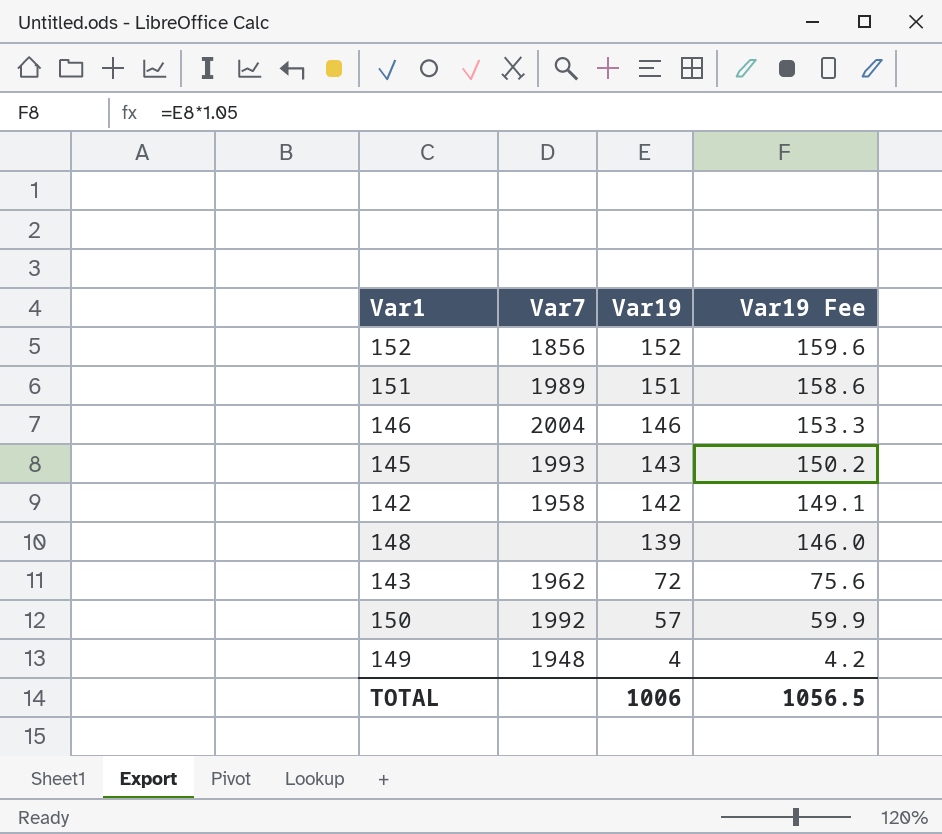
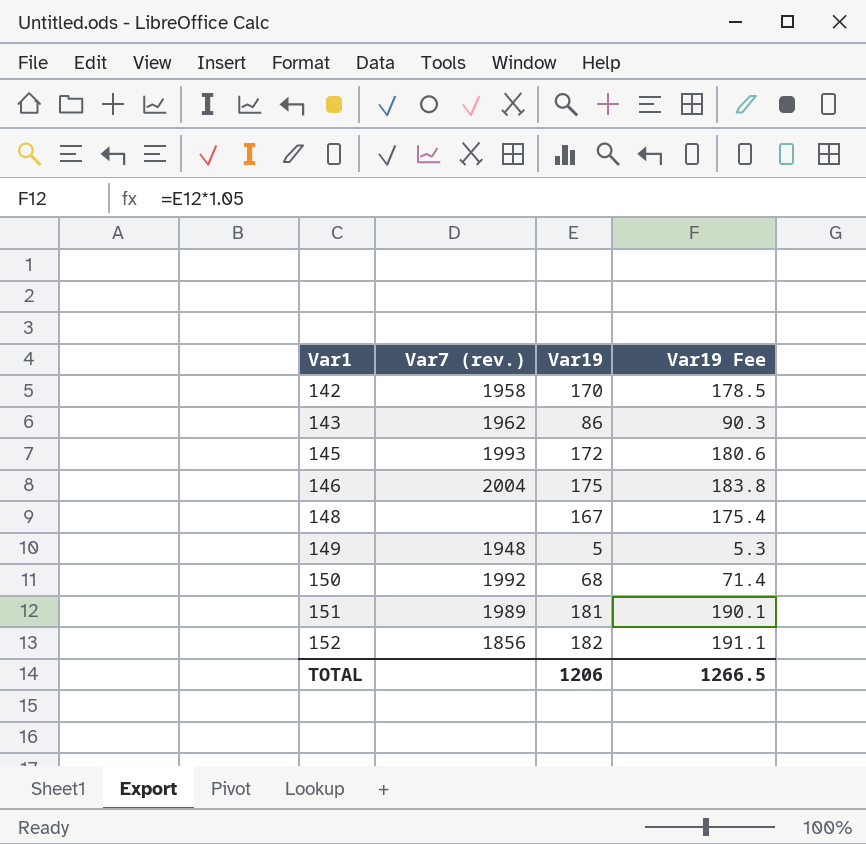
row order: Var19 descending -> Var1 ascending
column name: Var7 -> Var7 (rev.)
142 | Var19: 142 -> 170
142 | Var19 Fee: 149.1 -> 178.5
143 | Var19: 72 -> 86
143 | Var19 Fee: 75.6 -> 90.3
145 | Var19: 143 -> 172
145 | Var19 Fee: 150.2 -> 180.6
146 | Var19: 146 -> 175
146 | Var19 Fee: 153.3 -> 183.8
148 | Var19: 139 -> 167
148 | Var19 Fee: 146.0 -> 175.4
149 | Var19: 4 -> 5
149 | Var19 Fee: 4.2 -> 5.3
150 | Var19: 57 -> 68
150 | Var19 Fee: 59.9 -> 71.4
151 | Var19: 151 -> 181
151 | Var19 Fee: 158.6 -> 190.1
152 | Var19: 152 -> 182
152 | Var19 Fee: 159.6 -> 191.1
TOTAL | Var19: 1006 -> 1206
TOTAL | Var19 Fee: 1056.5 -> 1266.5

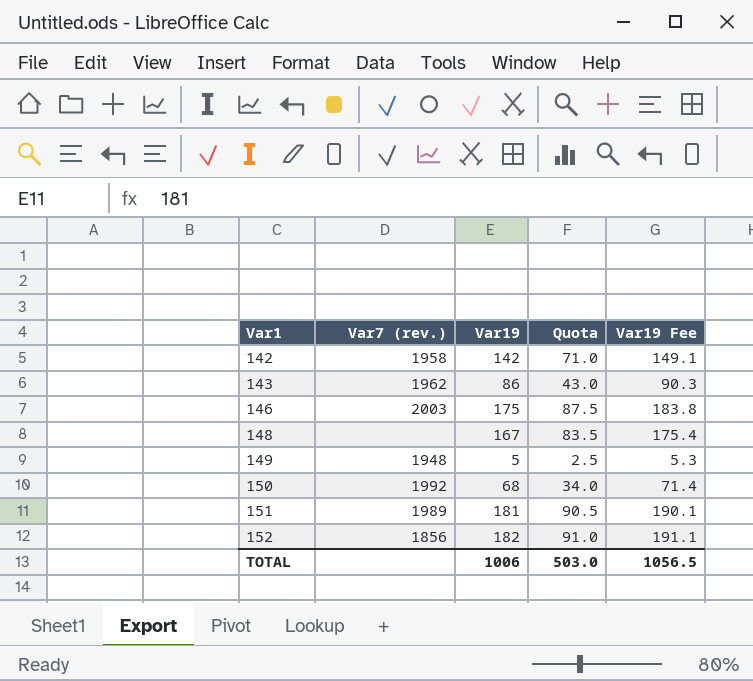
column Quota | formula: none -> [Var19] * 0.5
row 145: 1993 | 172 | 180.6 -> none
142 | Var19: 170 -> 142
142 | Var19 Fee: 178.5 -> 149.1
146 | Var7 (rev.): 2004 -> 2003
TOTAL | Var19: 1206 -> 1006
TOTAL | Var19 Fee: 1266.5 -> 1056.5

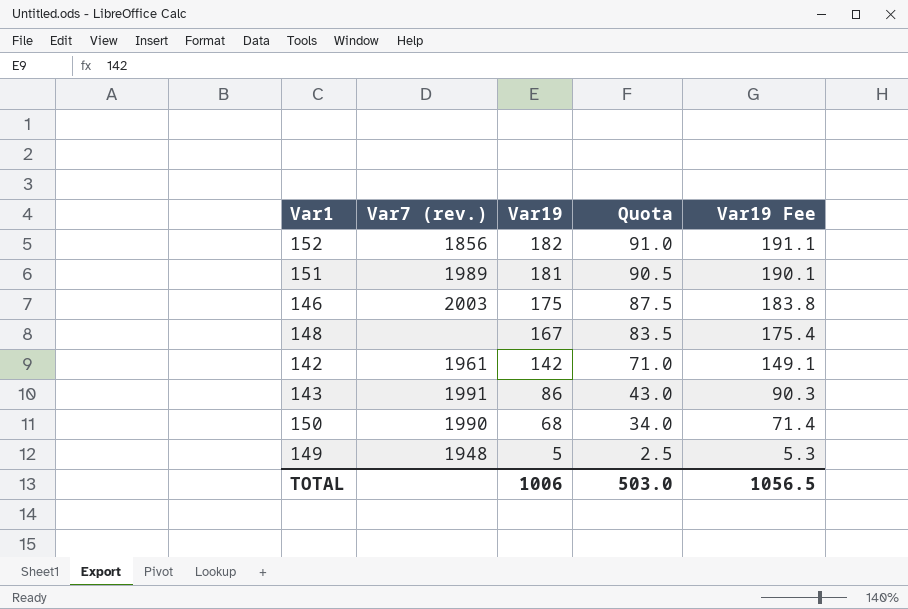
row order: Var1 ascending -> Var19 descending
142 | Var7 (rev.): 1958 -> 1961
143 | Var7 (rev.): 1962 -> 1991
150 | Var7 (rev.): 1992 -> 1990

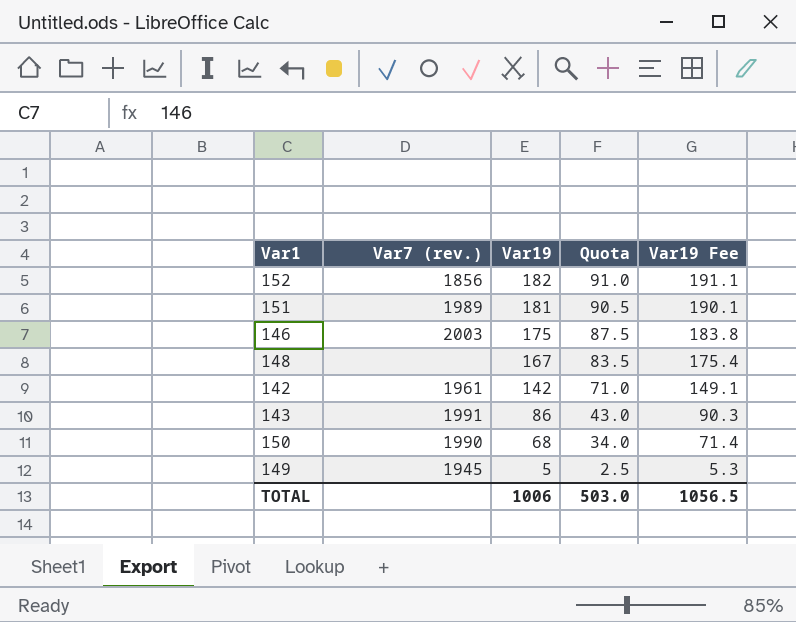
149 | Var7 (rev.): 1948 -> 1945

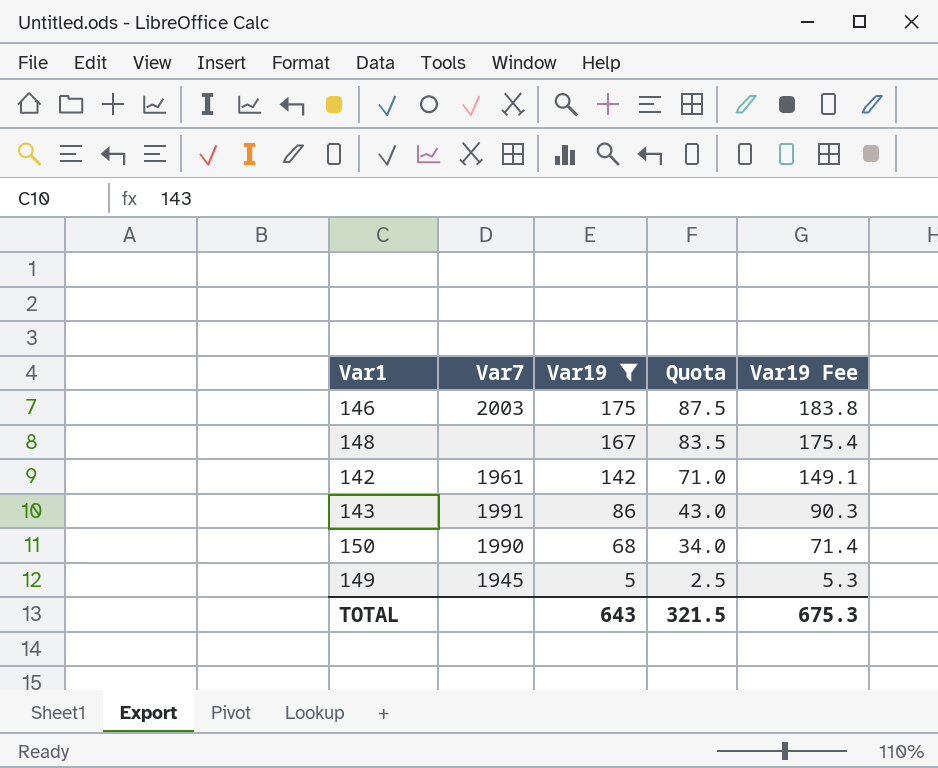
filter: none -> Var19 <= 175
column name: Var7 (rev.) -> Var7
TOTAL | Var19: 1006 -> 643
TOTAL | Quota: 503.0 -> 321.5
TOTAL | Var19 Fee: 1056.5 -> 675.3

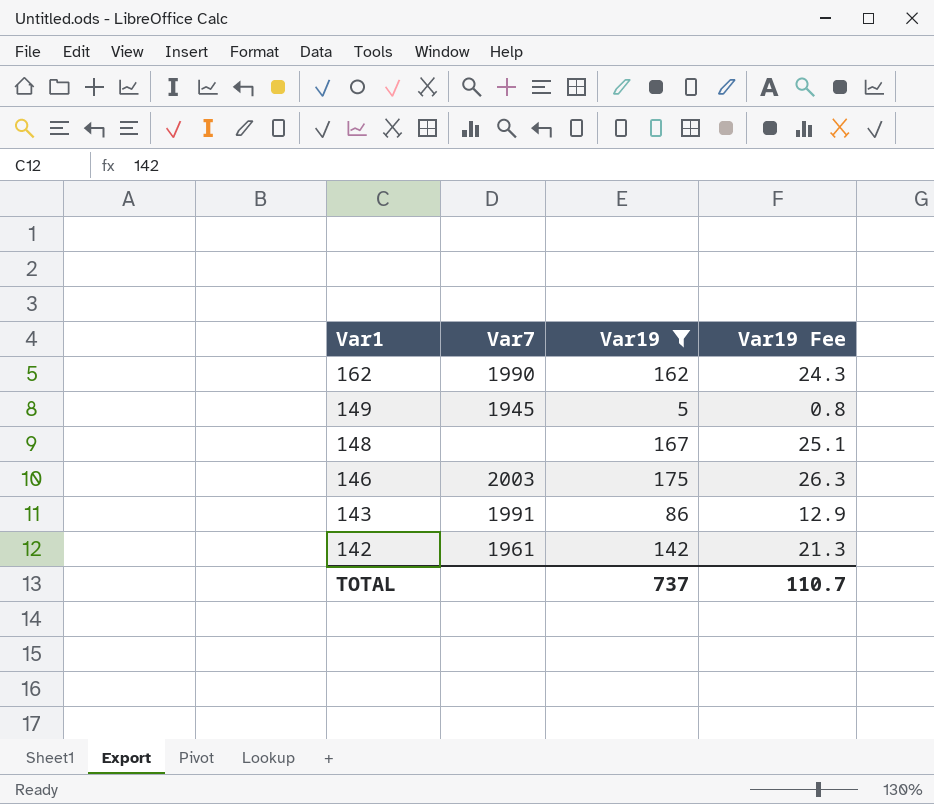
row order: Var19 descending -> Var1 descending
column Quota | formula: [Var19] * 0.5 -> none
column Var19 Fee | formula: [Var19] * 1.05 -> [Var19] * 0.15
row 150: 1990 | 68 | 34.0 | 71.4 -> none
row 162: none -> 1990 | 162 | 24.3
TOTAL | Var19: 643 -> 737
TOTAL | Var19 Fee: 675.3 -> 110.7

